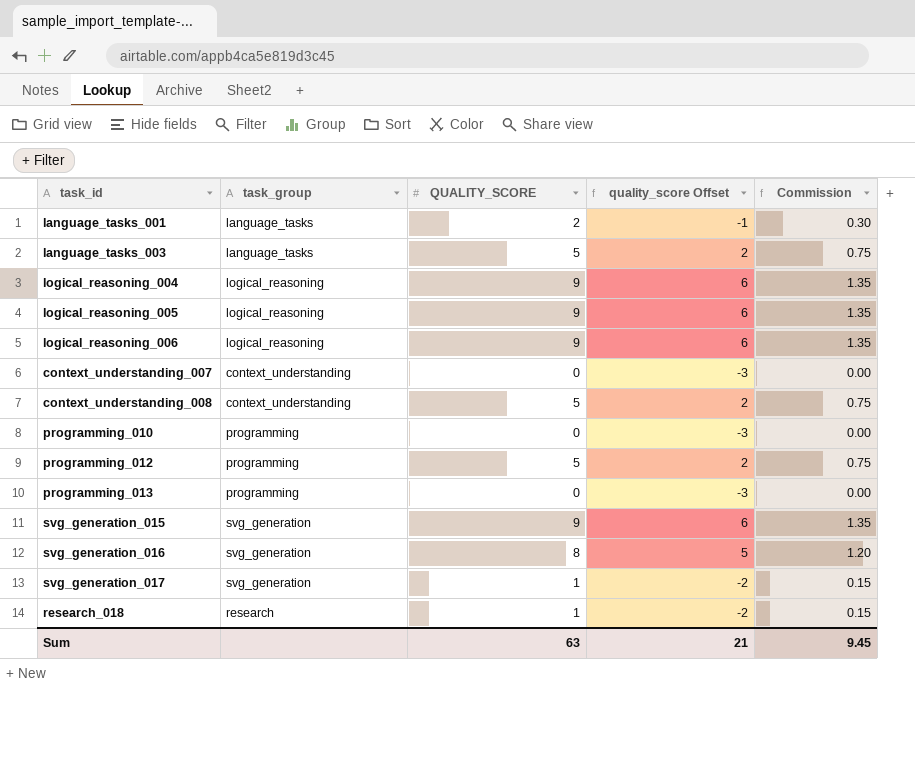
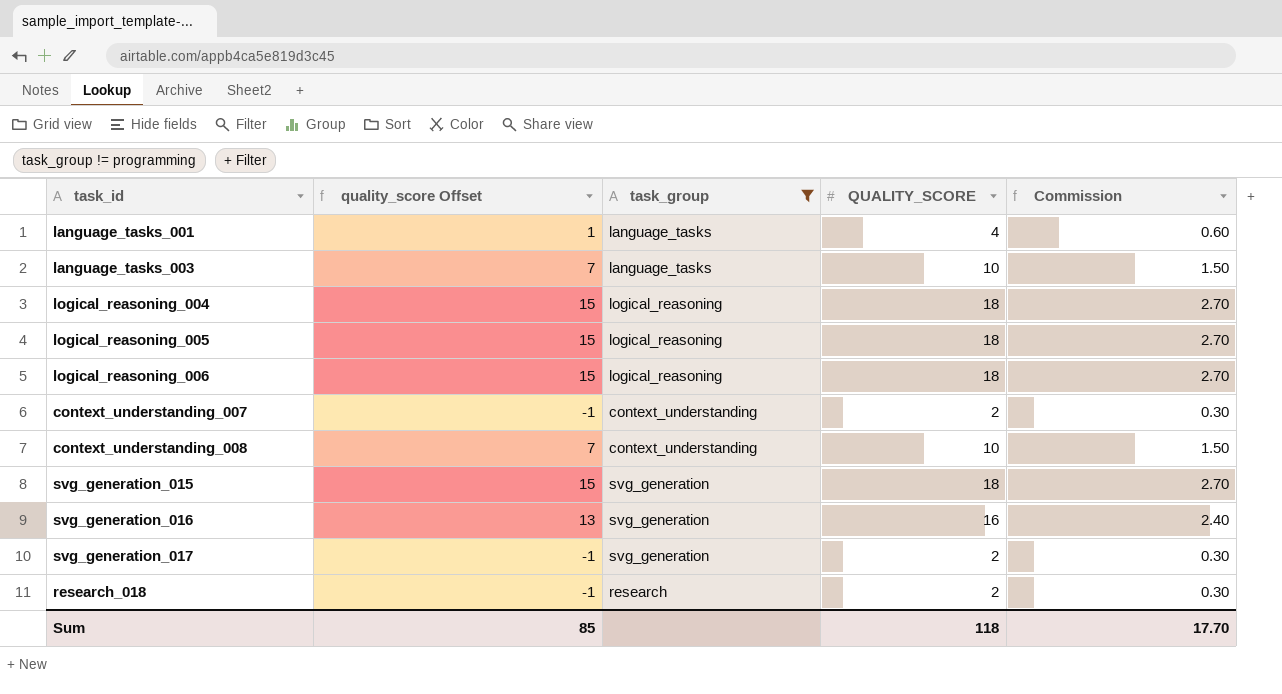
filter: none -> task_group != programming
column quality_score Offset | position: 4 -> 2
language_tasks_001 | quality_score Offset: -1 -> 1
language_tasks_001 | QUALITY_SCORE: 2 -> 4
language_tasks_001 | Commission: 0.30 -> 0.60
language_tasks_003 | quality_score Offset: 2 -> 7
language_tasks_003 | QUALITY_SCORE: 5 -> 10
language_tasks_003 | Commission: 0.75 -> 1.50
logical_reasoning_004 | quality_score Offset: 6 -> 15
logical_reasoning_004 | QUALITY_SCORE: 9 -> 18
logical_reasoning_004 | Commission: 1.35 -> 2.70
logical_reasoning_005 | quality_score Offset: 6 -> 15
logical_reasoning_005 | QUALITY_SCORE: 9 -> 18
logical_reasoning_005 | Commission: 1.35 -> 2.70
logical_reasoning_006 | quality_score Offset: 6 -> 15
logical_reasoning_006 | QUALITY_SCORE: 9 -> 18
logical_reasoning_006 | Commission: 1.35 -> 2.70
context_understanding_007 | quality_score Offset: -3 -> -1
context_understanding_007 | QUALITY_SCORE: 0 -> 2
context_understanding_007 | Commission: 0.00 -> 0.30
context_understanding_008 | quality_score Offset: 2 -> 7
context_understanding_008 | QUALITY_SCORE: 5 -> 10
context_understanding_008 | Commission: 0.75 -> 1.50
svg_generation_015 | quality_score Offset: 6 -> 15
svg_generation_015 | QUALITY_SCORE: 9 -> 18
svg_generation_015 | Commission: 1.35 -> 2.70
svg_generation_016 | quality_score Offset: 5 -> 13
svg_generation_016 | QUALITY_SCORE: 8 -> 16
svg_generation_016 | Commission: 1.20 -> 2.40
svg_generation_017 | quality_score Offset: -2 -> -1
svg_generation_017 | QUALITY_SCORE: 1 -> 2
svg_generation_017 | Commission: 0.15 -> 0.30
research_018 | quality_score Offset: -2 -> -1
research_018 | QUALITY_SCORE: 1 -> 2
research_018 | Commission: 0.15 -> 0.30
Sum | quality_score Offset: 21 -> 85
Sum | QUALITY_SCORE: 63 -> 118
Sum | Commission: 9.45 -> 17.70

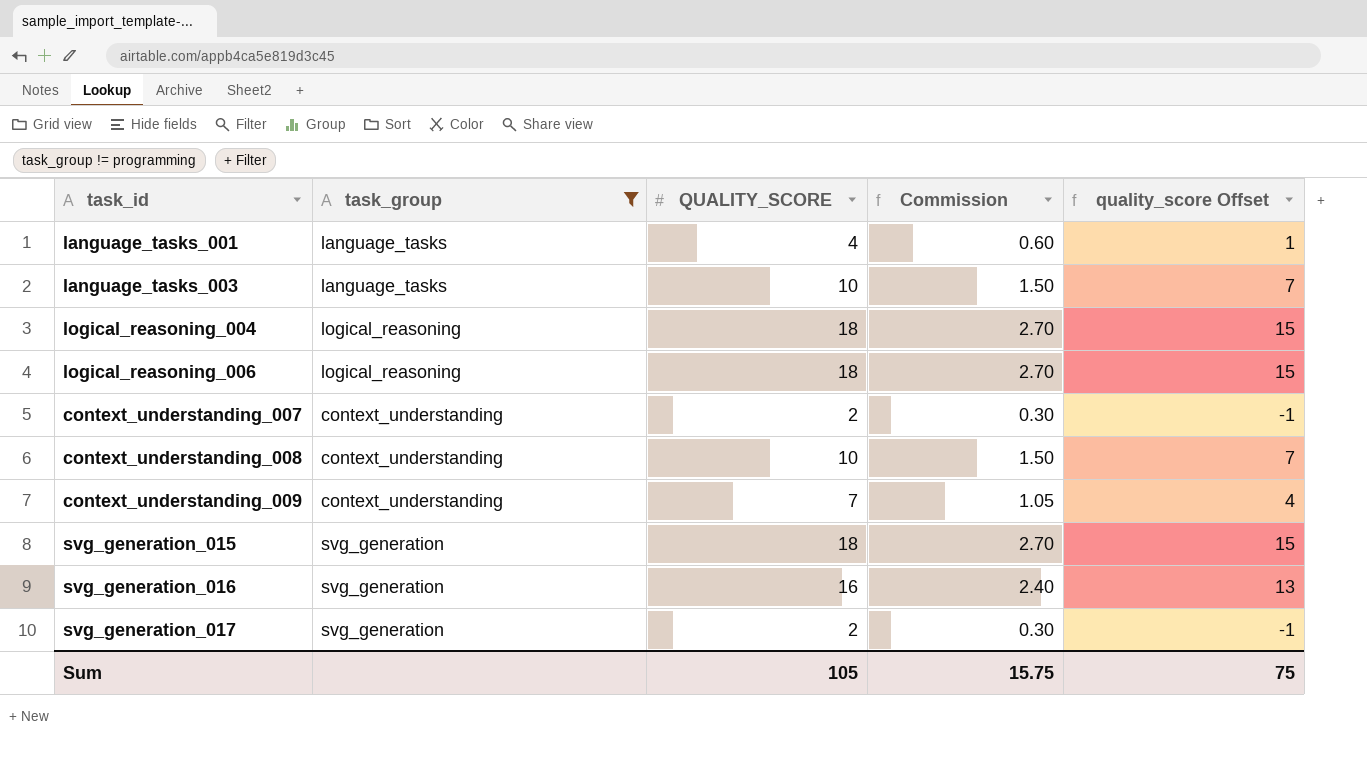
column quality_score Offset | position: 2 -> 5
row logical_reasoning_005: 15 | logical_reasoning | 18 | 2.70 -> none
row research_018: -1 | research | 2 | 0.30 -> none
row context_understanding_009: none -> context_understanding | 7 | 1.05 | 4
Sum | QUALITY_SCORE: 118 -> 105
Sum | Commission: 17.70 -> 15.75
Sum | quality_score Offset: 85 -> 75

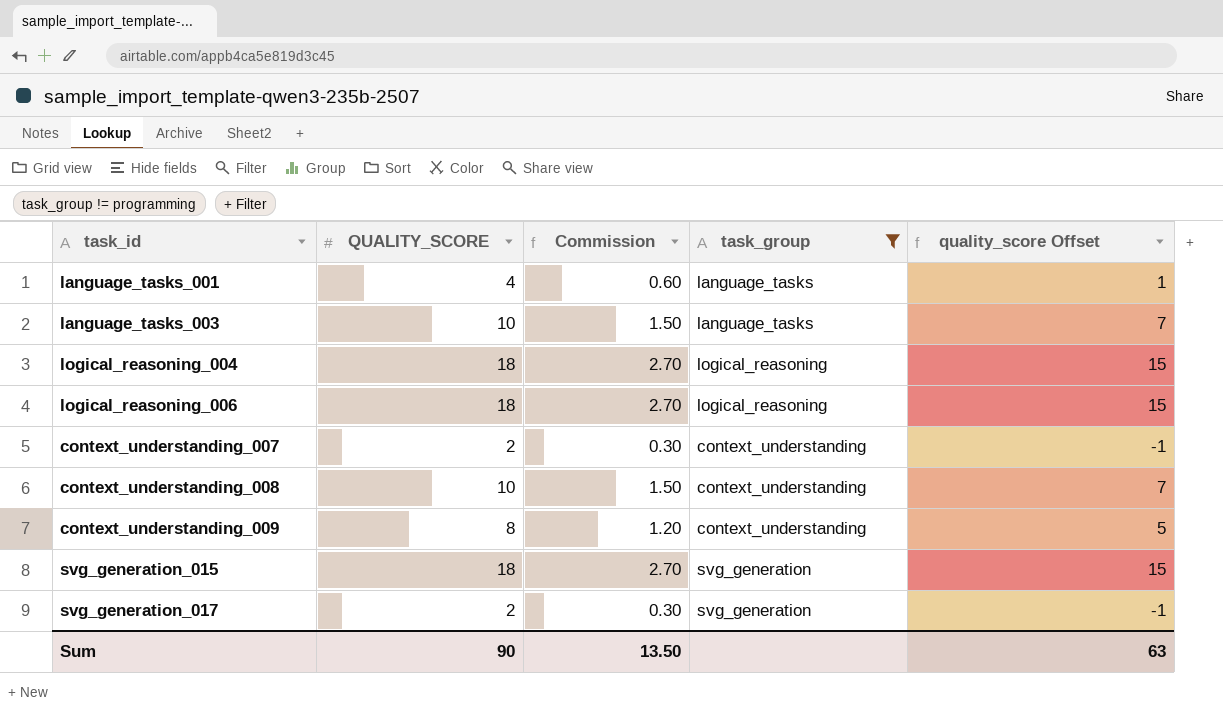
column task_group | position: 2 -> 4
row svg_generation_016: svg_generation | 16 | 2.40 | 13 -> none
context_understanding_009 | QUALITY_SCORE: 7 -> 8
context_understanding_009 | Commission: 1.05 -> 1.20
context_understanding_009 | quality_score Offset: 4 -> 5
Sum | QUALITY_SCORE: 105 -> 90
Sum | Commission: 15.75 -> 13.50
Sum | quality_score Offset: 75 -> 63

